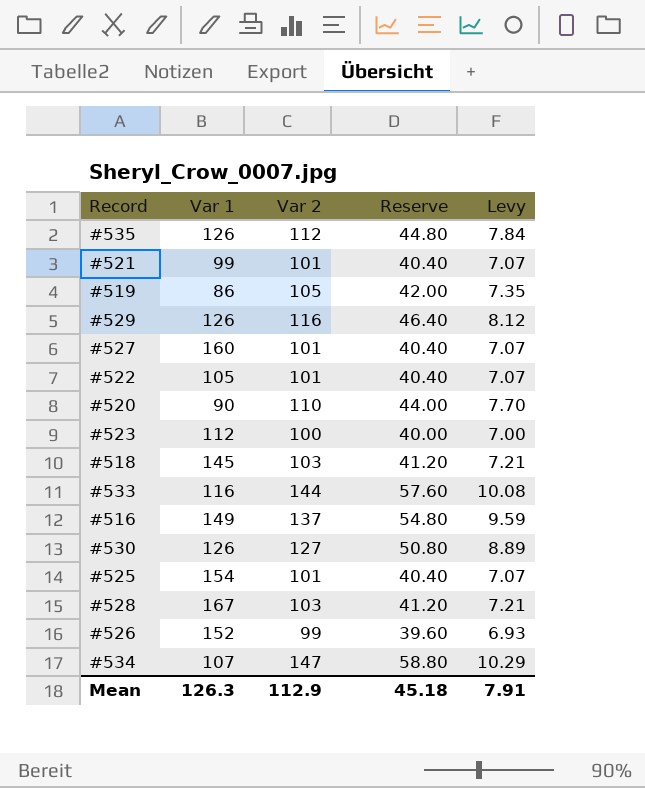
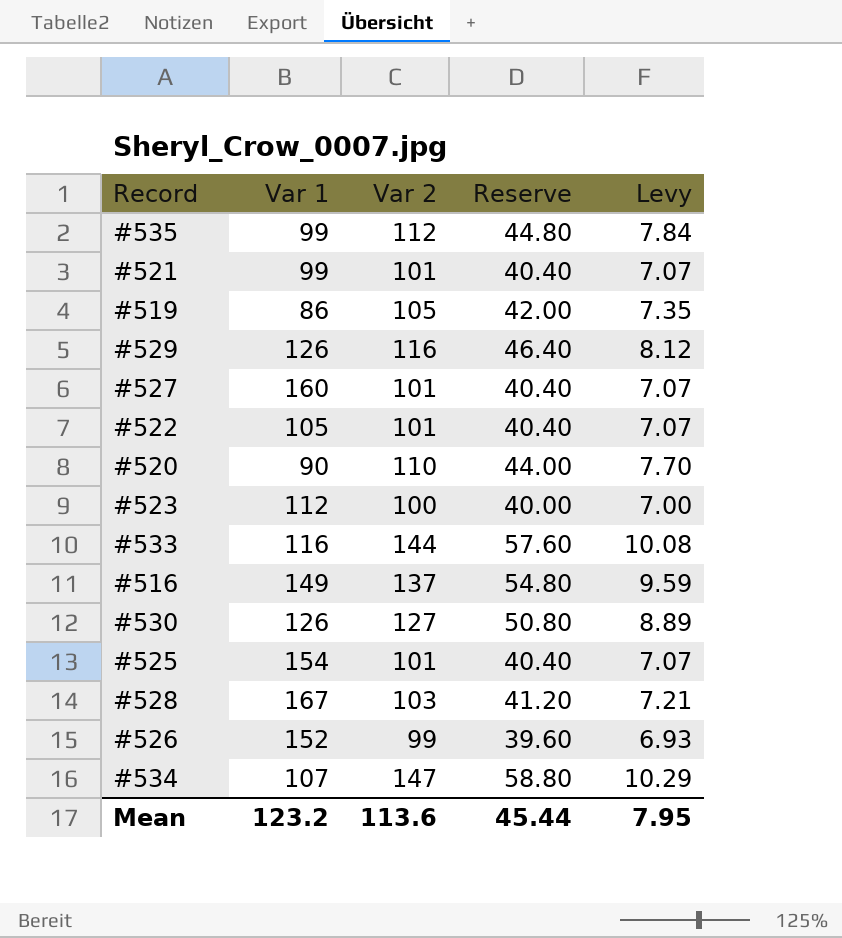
row #518: 145 | 103 | 41.20 | 7.21 -> none
#535 | Var 1: 126 -> 99
Mean | Var 1: 126.3 -> 123.2
Mean | Var 2: 112.9 -> 113.6
Mean | Reserve: 45.18 -> 45.44
Mean | Levy: 7.91 -> 7.95

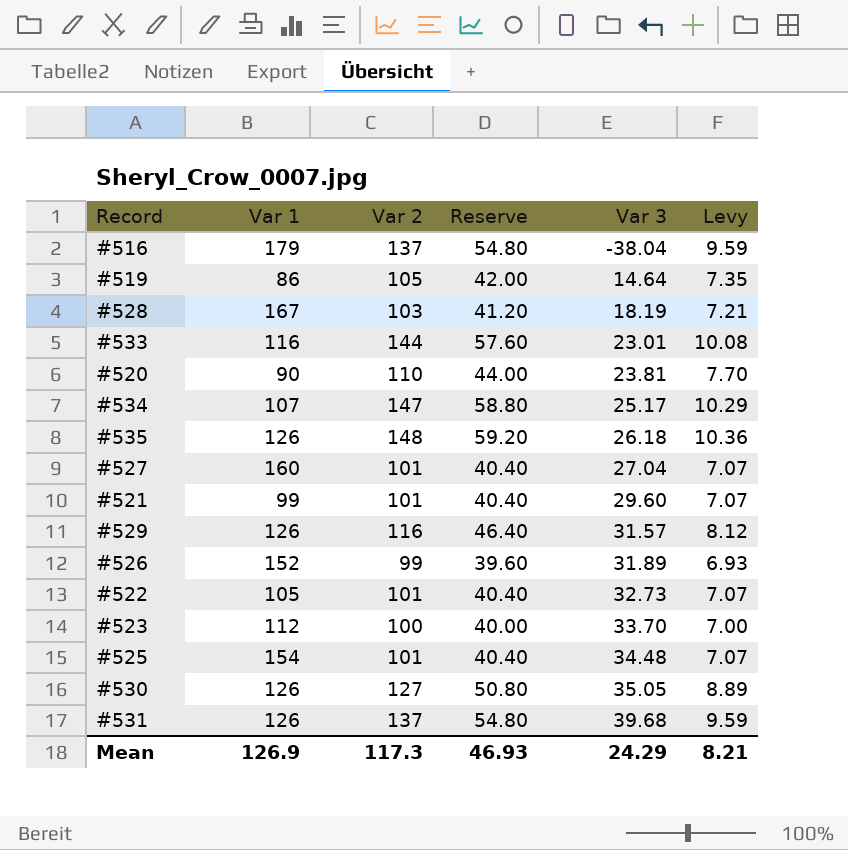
row order: none -> Var 3 ascending
column Var 3 | position: none -> 5
#516 | Var 1: 149 -> 179
#535 | Var 1: 99 -> 126
#535 | Var 2: 112 -> 148
#535 | Reserve: 44.80 -> 59.20
#535 | Levy: 7.84 -> 10.36
row #531: none -> 126 | 137 | 54.80 | 39.68 | 9.59
Mean | Var 1: 123.2 -> 126.9
Mean | Var 2: 113.6 -> 117.3
Mean | Reserve: 45.44 -> 46.93
Mean | Levy: 7.95 -> 8.21

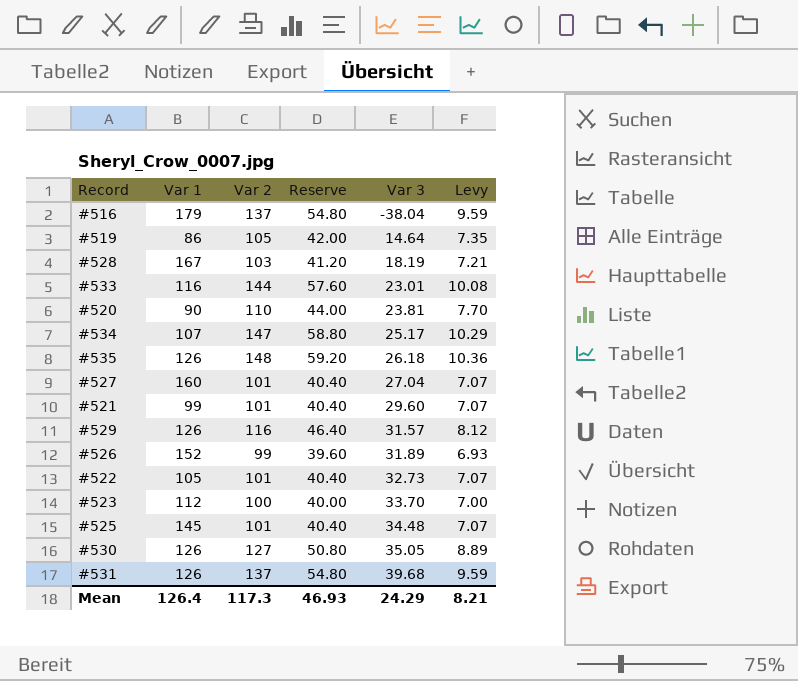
#525 | Var 1: 154 -> 145
Mean | Var 1: 126.9 -> 126.4

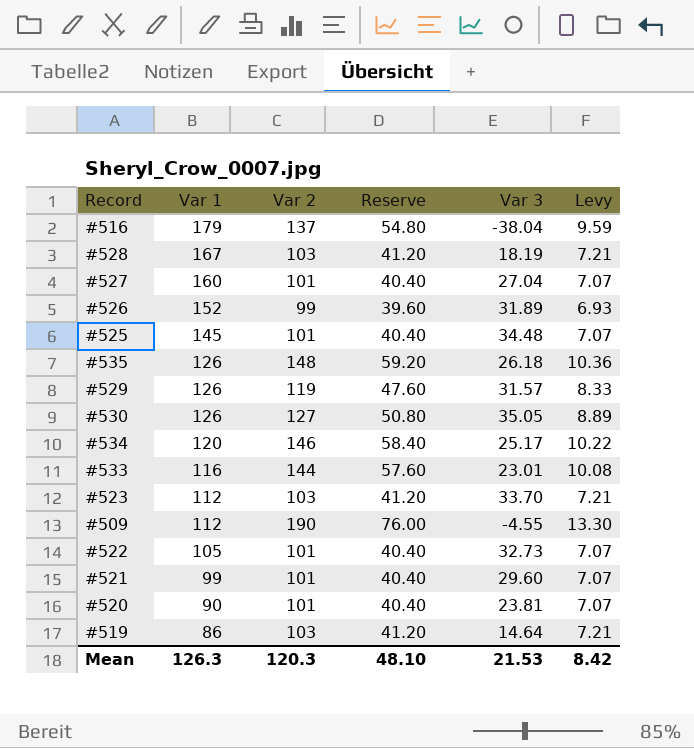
row order: Var 3 ascending -> Var 1 descending
row #531: 126 | 137 | 54.80 | 39.68 | 9.59 -> none
#529 | Var 2: 116 -> 119
#529 | Reserve: 46.40 -> 47.60
#529 | Levy: 8.12 -> 8.33
#534 | Var 1: 107 -> 120
#534 | Var 2: 147 -> 146
#534 | Reserve: 58.80 -> 58.40
#534 | Levy: 10.29 -> 10.22
#523 | Var 2: 100 -> 103
#523 | Reserve: 40.00 -> 41.20
#523 | Levy: 7.00 -> 7.21
row #509: none -> 112 | 190 | 76.00 | -4.55 | 13.30
#520 | Var 2: 110 -> 101
#520 | Reserve: 44.00 -> 40.40
#520 | Levy: 7.70 -> 7.07
#519 | Var 2: 105 -> 103
#519 | Reserve: 42.00 -> 41.20
#519 | Levy: 7.35 -> 7.21
Mean | Var 1: 126.4 -> 126.3
Mean | Var 2: 117.3 -> 120.3
Mean | Reserve: 46.93 -> 48.10
Mean | Var 3: 24.29 -> 21.53
Mean | Levy: 8.21 -> 8.42

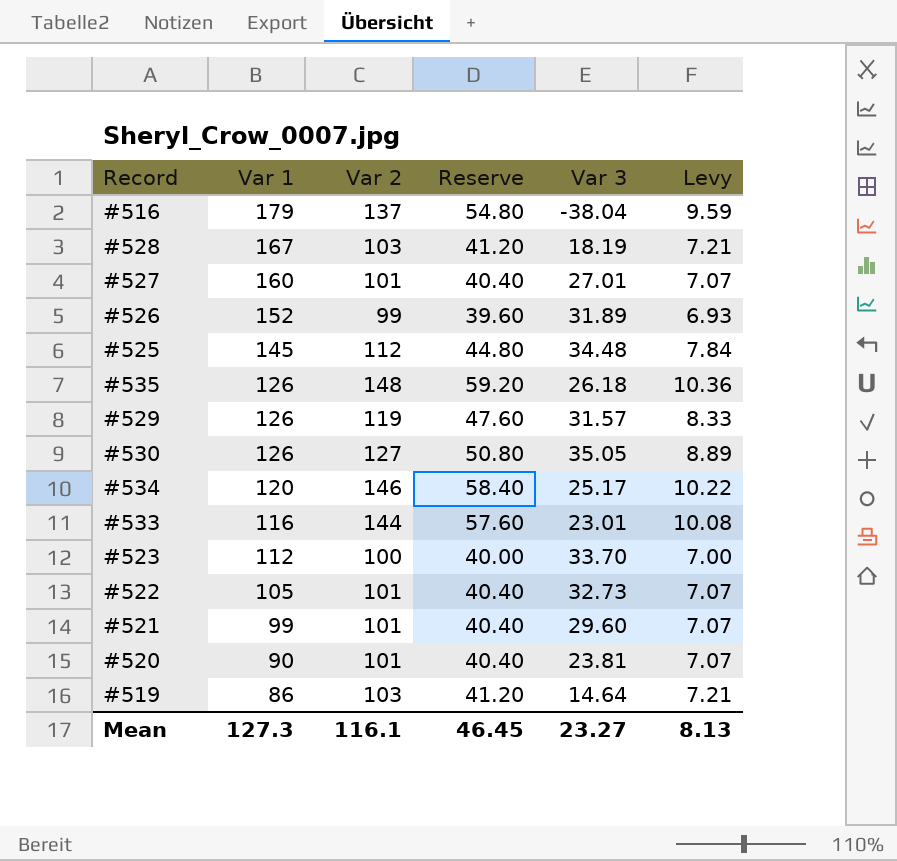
row #509: 112 | 190 | 76.00 | -4.55 | 13.30 -> none
#527 | Var 3: 27.04 -> 27.01
#525 | Var 2: 101 -> 112
#525 | Reserve: 40.40 -> 44.80
#525 | Levy: 7.07 -> 7.84
#523 | Var 2: 103 -> 100
#523 | Reserve: 41.20 -> 40.00
#523 | Levy: 7.21 -> 7.00
Mean | Var 1: 126.3 -> 127.3
Mean | Var 2: 120.3 -> 116.1
Mean | Reserve: 48.10 -> 46.45
Mean | Var 3: 21.53 -> 23.27
Mean | Levy: 8.42 -> 8.13

